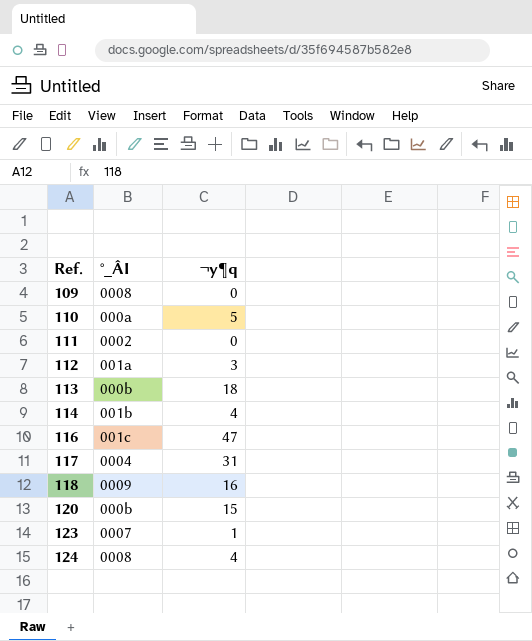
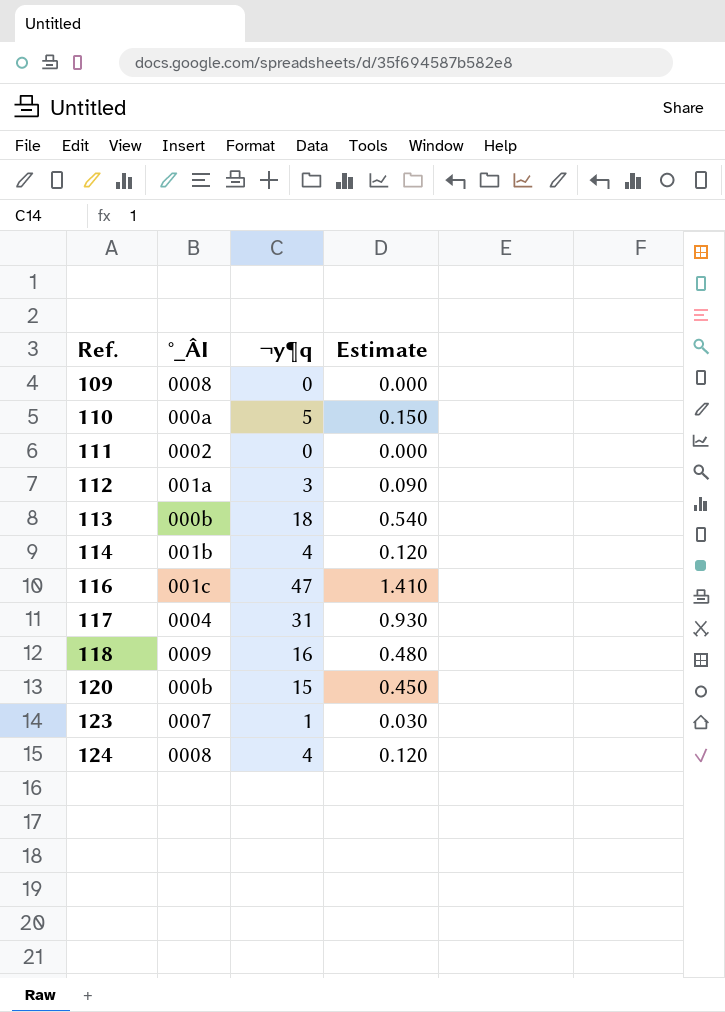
column Estimate | formula: none -> [¬y¶q] * 0.03

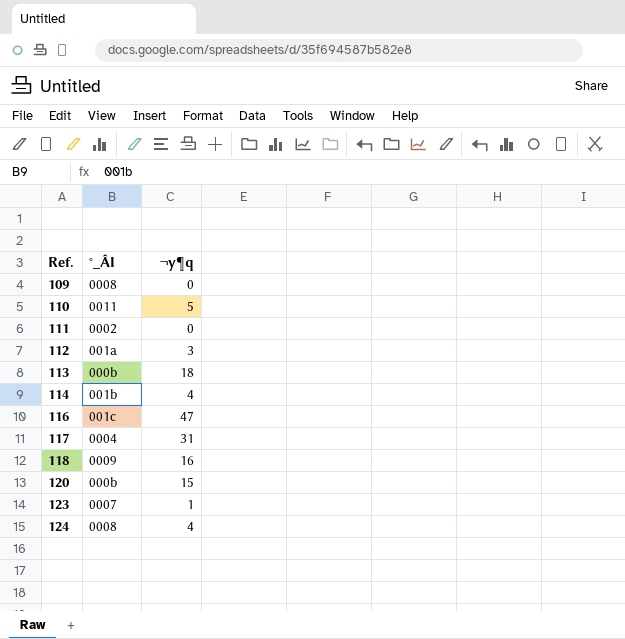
column Estimate | formula: [¬y¶q] * 0.03 -> none
110 | °_ÂI: 000a -> 0011

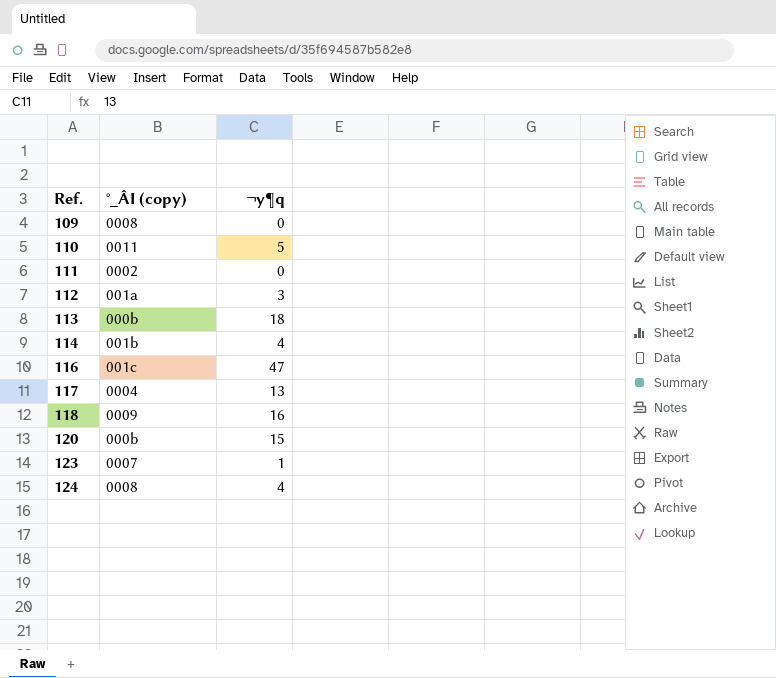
column name: °_ÂI -> °_ÂI (copy)
117 | ¬y¶q: 31 -> 13

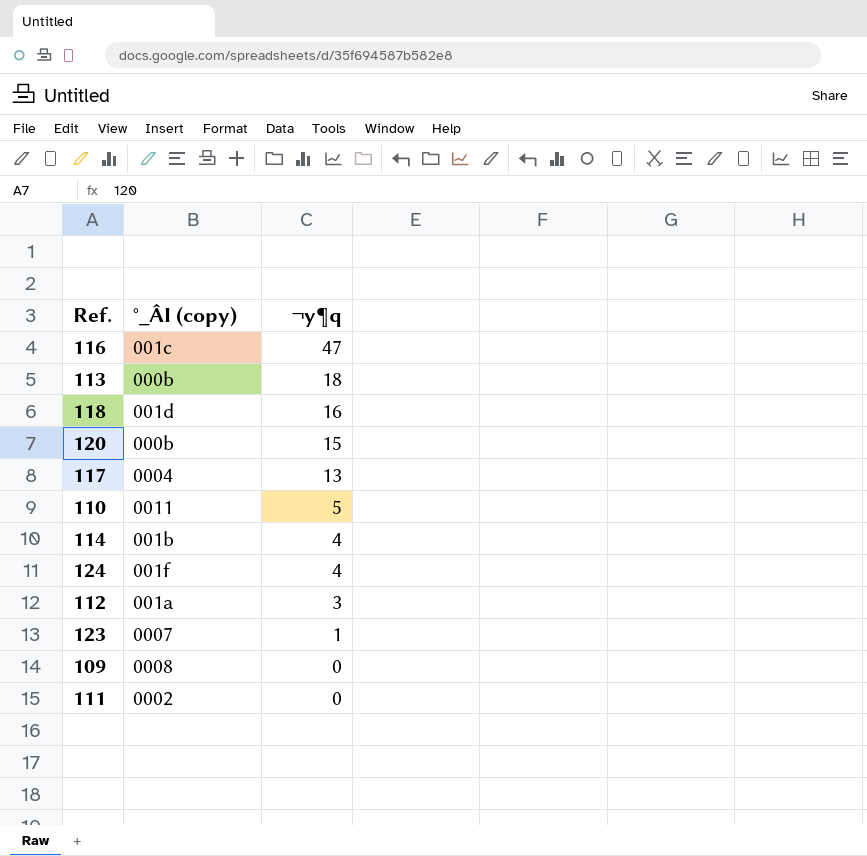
row order: Ref. ascending -> ¬y¶q descending
118 | °_ÂI (copy): 0009 -> 001d
124 | °_ÂI (copy): 0008 -> 001f

